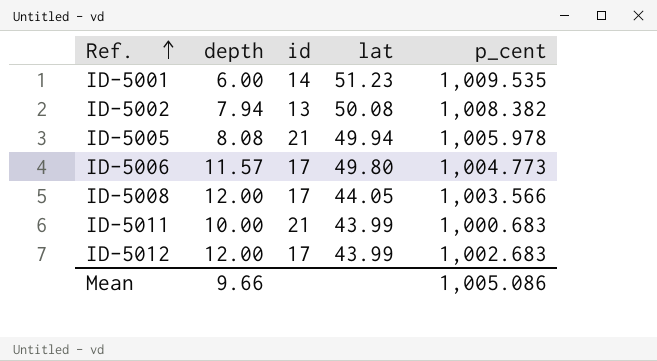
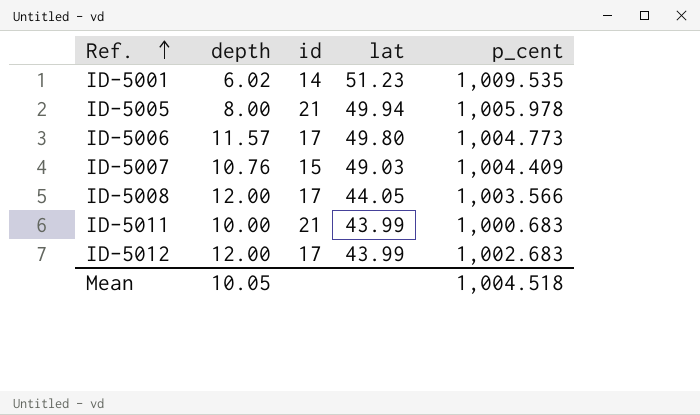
row ID-5002: 7.94 | 13 | 50.08 | 1,008.382 -> none
ID-5001 | depth: 6.00 -> 6.02
ID-5005 | depth: 8.08 -> 8.00
row ID-5007: none -> 10.76 | 15 | 49.03 | 1,004.409
Mean | depth: 9.66 -> 10.05
Mean | p_cent: 1,005.086 -> 1,004.518

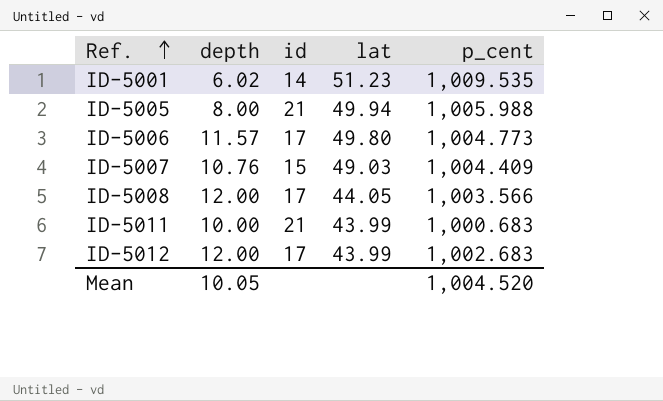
ID-5005 | p_cent: 1,005.978 -> 1,005.988
Mean | p_cent: 1,004.518 -> 1,004.520

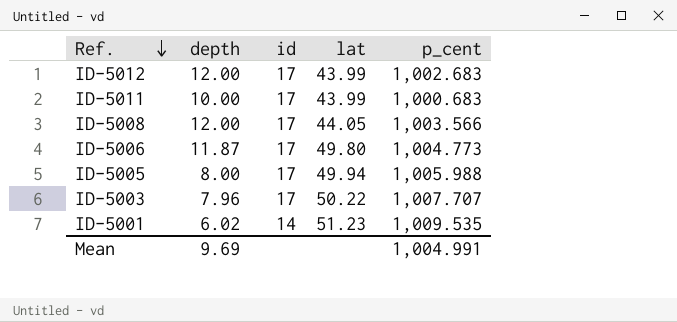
row order: Ref. ascending -> Ref. descending
row ID-5007: 10.76 | 15 | 49.03 | 1,004.409 -> none
ID-5011 | id: 21 -> 17
ID-5006 | depth: 11.57 -> 11.87
ID-5005 | id: 21 -> 17
row ID-5003: none -> 7.96 | 17 | 50.22 | 1,007.707
Mean | depth: 10.05 -> 9.69
Mean | p_cent: 1,004.520 -> 1,004.991

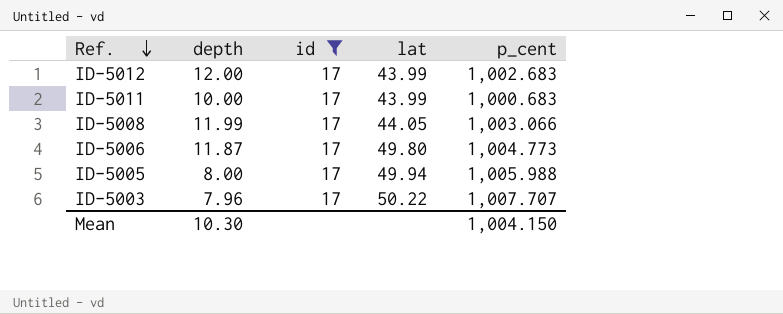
filter: none -> id = 17
ID-5008 | depth: 12.00 -> 11.99
ID-5008 | p_cent: 1,003.566 -> 1,003.066
Mean | depth: 9.69 -> 10.30
Mean | p_cent: 1,004.991 -> 1,004.150

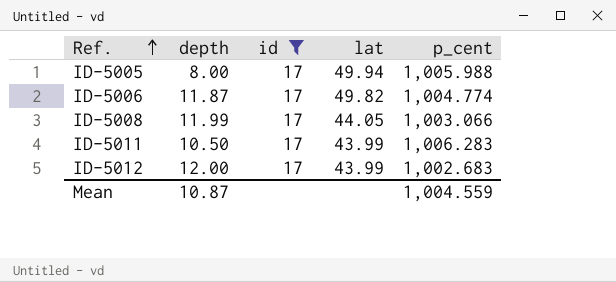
row order: Ref. descending -> Ref. ascending
row ID-5003: 7.96 | 17 | 50.22 | 1,007.707 -> none
ID-5006 | lat: 49.80 -> 49.82
ID-5006 | p_cent: 1,004.773 -> 1,004.774
ID-5011 | depth: 10.00 -> 10.50
ID-5011 | p_cent: 1,000.683 -> 1,006.283
Mean | depth: 10.30 -> 10.87
Mean | p_cent: 1,004.150 -> 1,004.559

